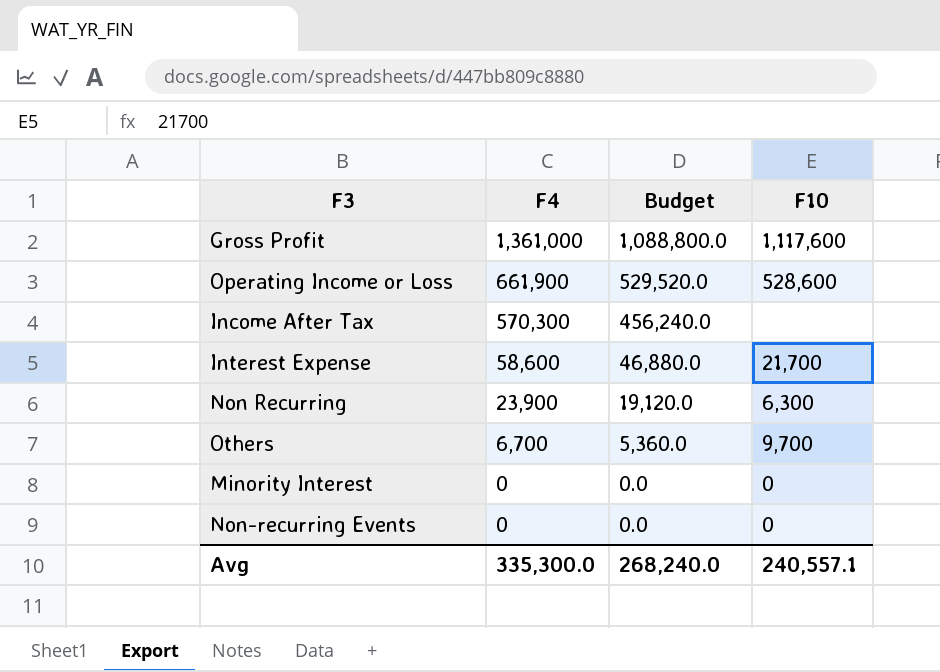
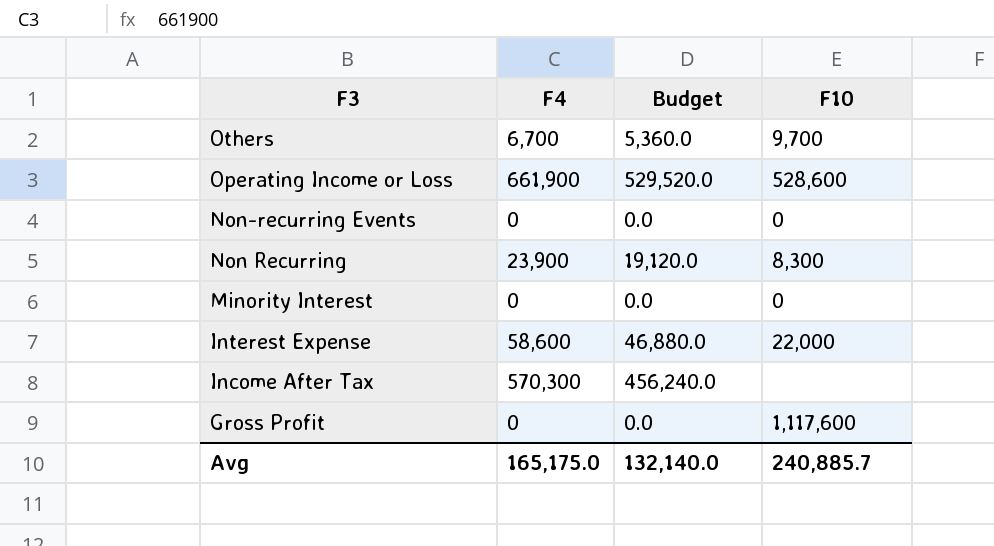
row order: F4 descending -> F3 descending
Non Recurring | F10: 6,300 -> 8,300
Interest Expense | F10: 21,700 -> 22,000
Gross Profit | F4: 1,361,000 -> 0
Gross Profit | Budget: 1,088,800.0 -> 0.0
Avg | F4: 335,300.0 -> 165,175.0
Avg | Budget: 268,240.0 -> 132,140.0
Avg | F10: 240,557.1 -> 240,885.7

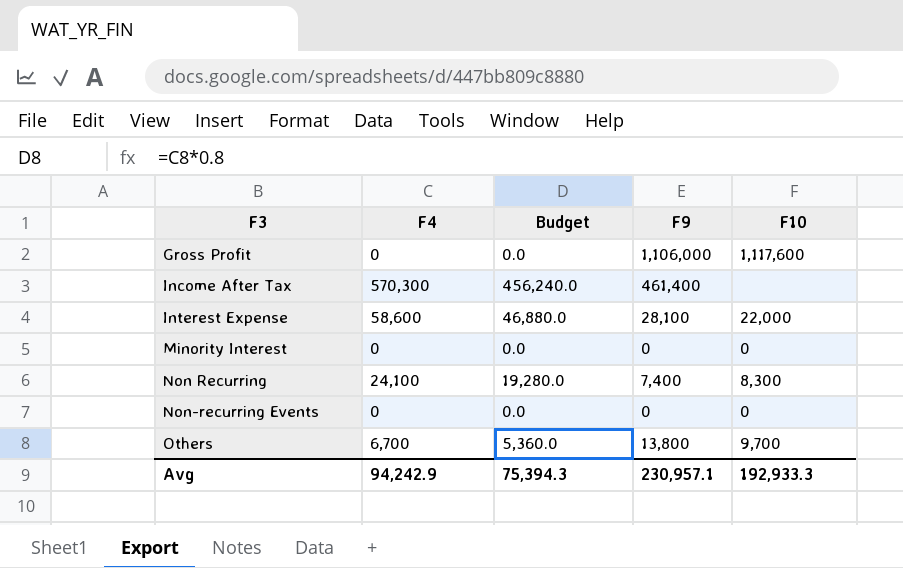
row order: F3 descending -> F3 ascending
column F9 | position: none -> 4
row Operating Income or Loss: 661,900 | 529,520.0 | 528,600 -> none
Non Recurring | F4: 23,900 -> 24,100
Non Recurring | Budget: 19,120.0 -> 19,280.0
Avg | F4: 165,175.0 -> 94,242.9
Avg | Budget: 132,140.0 -> 75,394.3
Avg | F10: 240,885.7 -> 192,933.3

